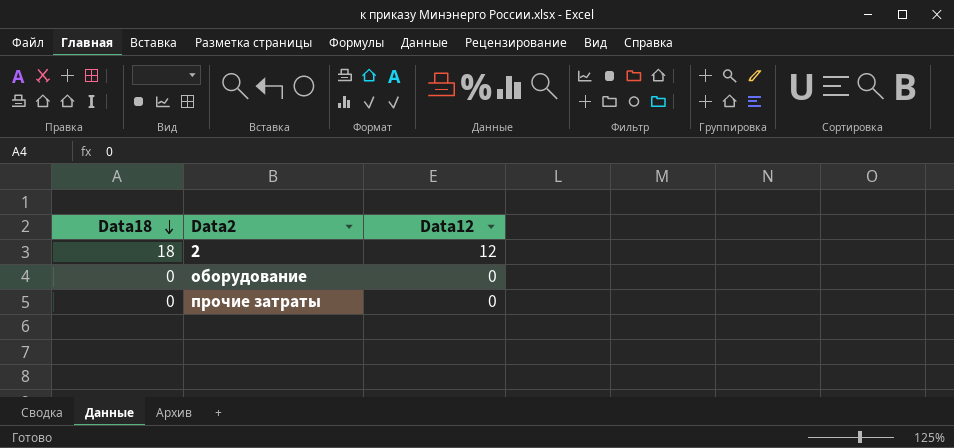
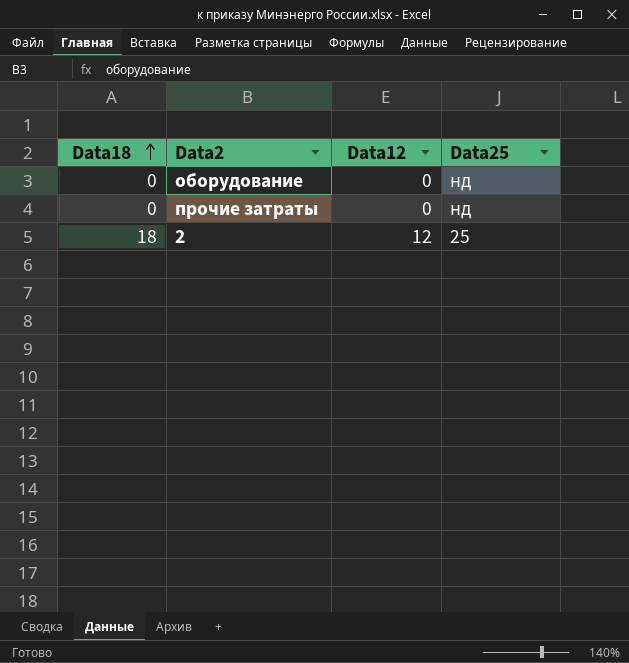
row order: Data18 descending -> Data18 ascending
column Data25 | position: none -> 4

